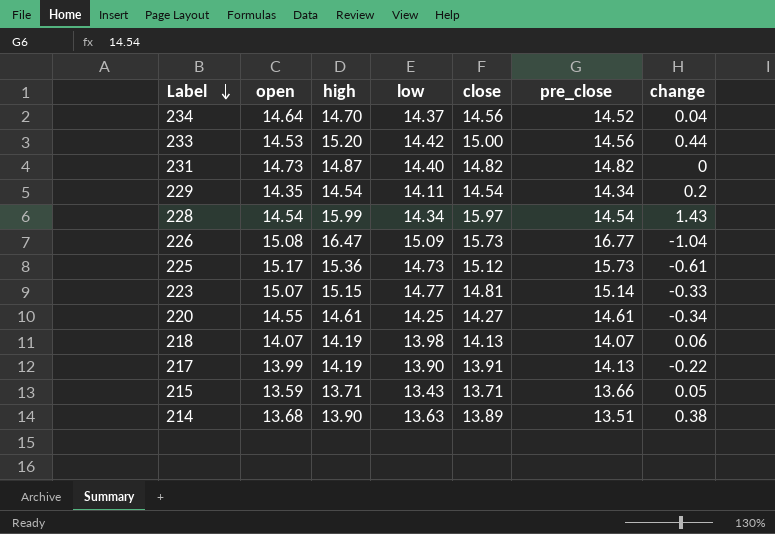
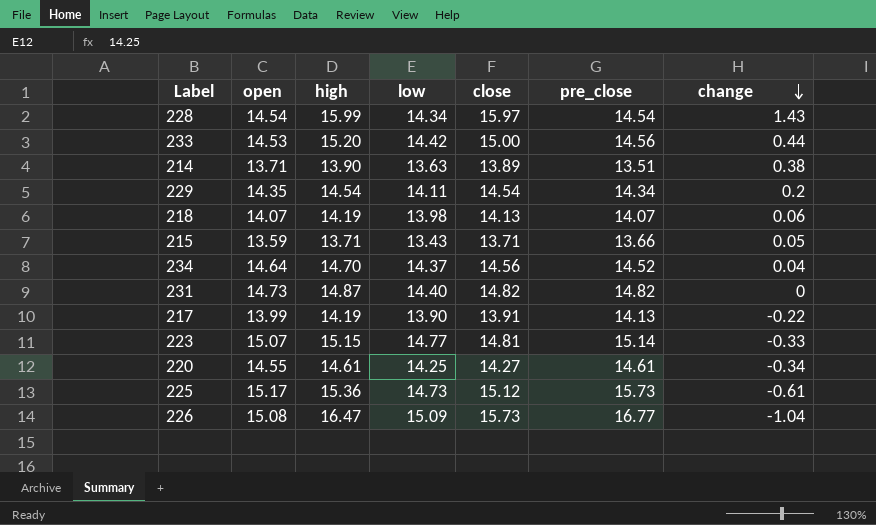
row order: Label descending -> change descending
214 | open: 13.68 -> 13.71

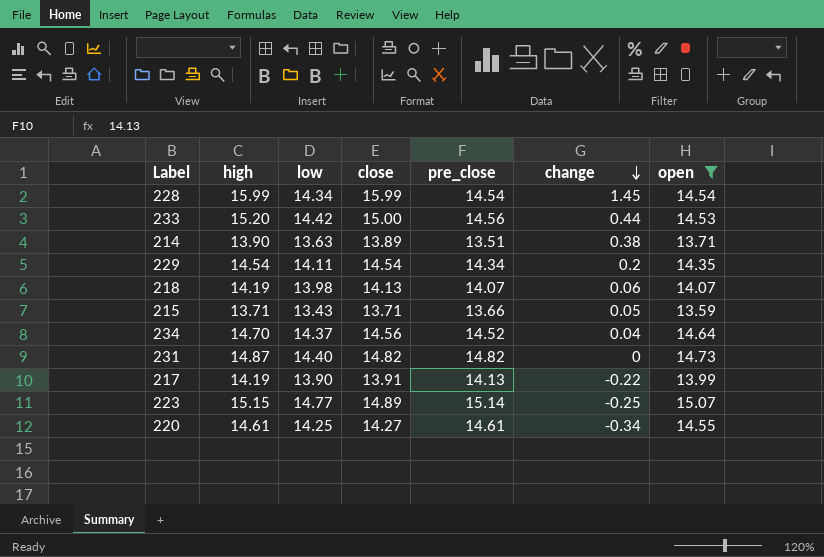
filter: none -> open <= 15.07
column open | position: 2 -> 7
228 | close: 15.97 -> 15.99
228 | change: 1.43 -> 1.45
223 | close: 14.81 -> 14.89
223 | change: -0.33 -> -0.25

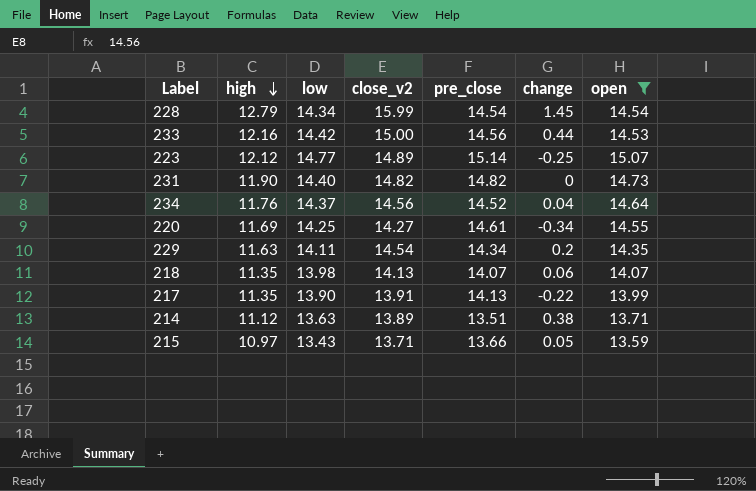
row order: change descending -> high descending
column name: close -> close_v2
228 | high: 15.99 -> 12.79
233 | high: 15.20 -> 12.16
223 | high: 15.15 -> 12.12
231 | high: 14.87 -> 11.90
234 | high: 14.70 -> 11.76
220 | high: 14.61 -> 11.69
229 | high: 14.54 -> 11.63
218 | high: 14.19 -> 11.35
217 | high: 14.19 -> 11.35
214 | high: 13.90 -> 11.12
215 | high: 13.71 -> 10.97

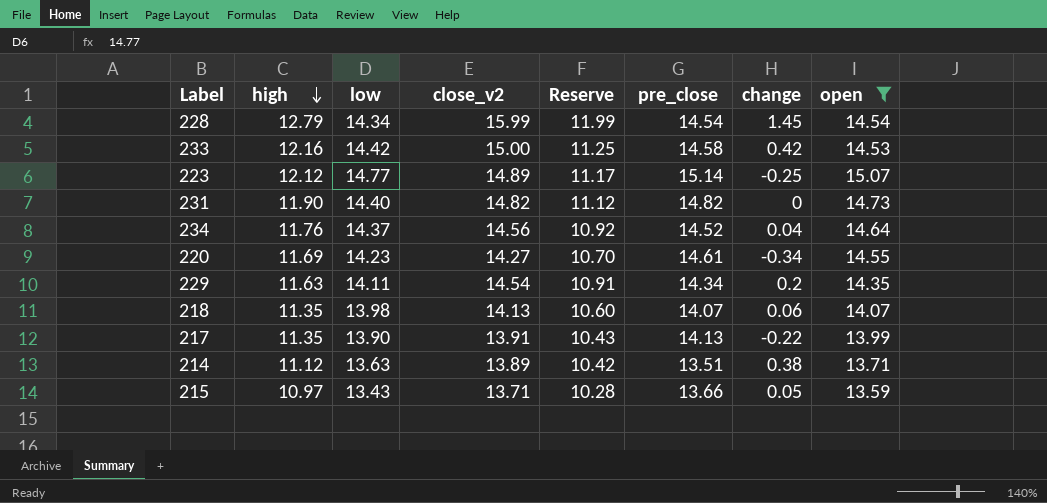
column Reserve | formula: none -> [close_v2] * 0.75
233 | pre_close: 14.56 -> 14.58
233 | change: 0.44 -> 0.42
220 | low: 14.25 -> 14.23

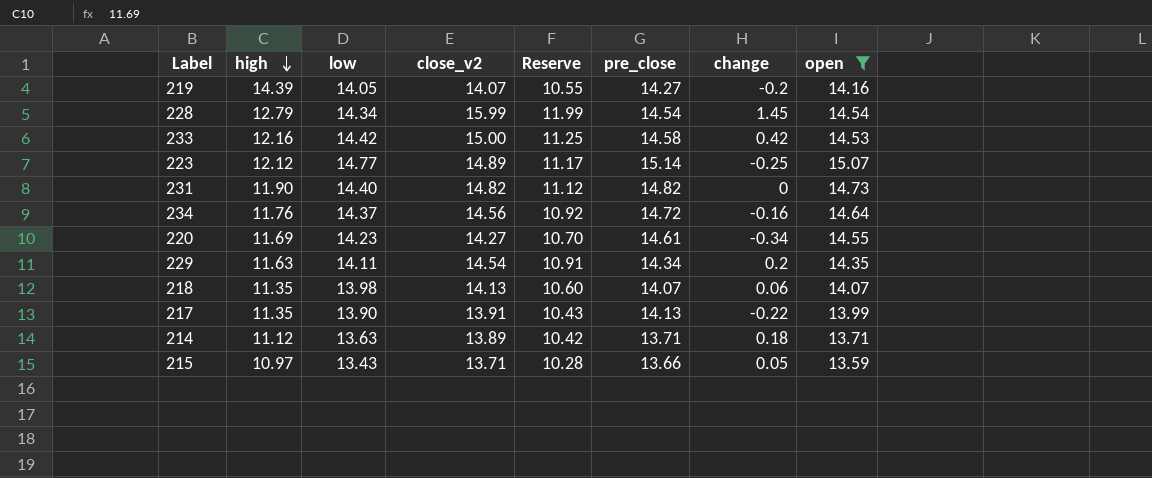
row 219: none -> 14.39 | 14.05 | 14.07 | 10.55 | 14.27 | -0.2 | 14.16
234 | pre_close: 14.52 -> 14.72
234 | change: 0.04 -> -0.16
214 | pre_close: 13.51 -> 13.71
214 | change: 0.38 -> 0.18

